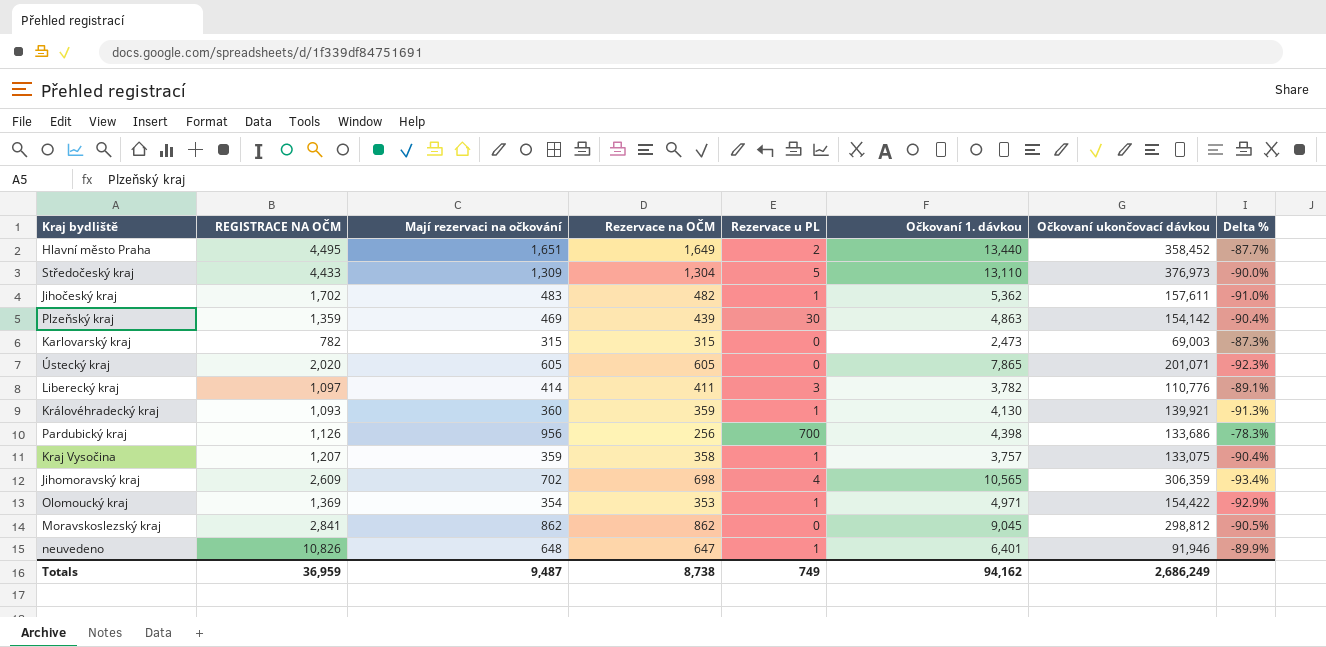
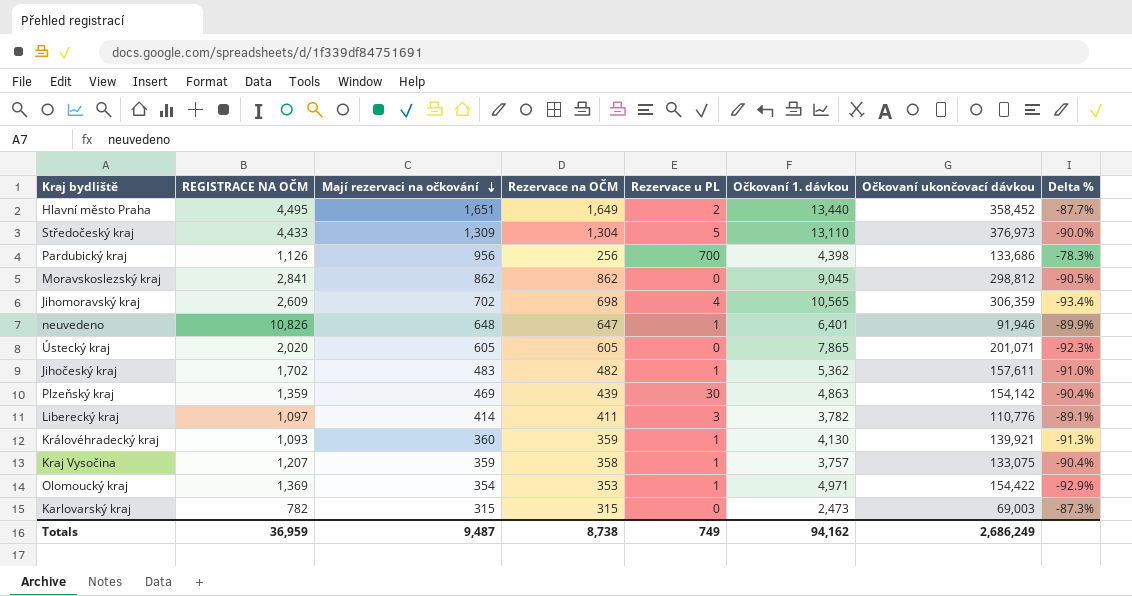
row order: none -> Mají rezervaci na očkování descending

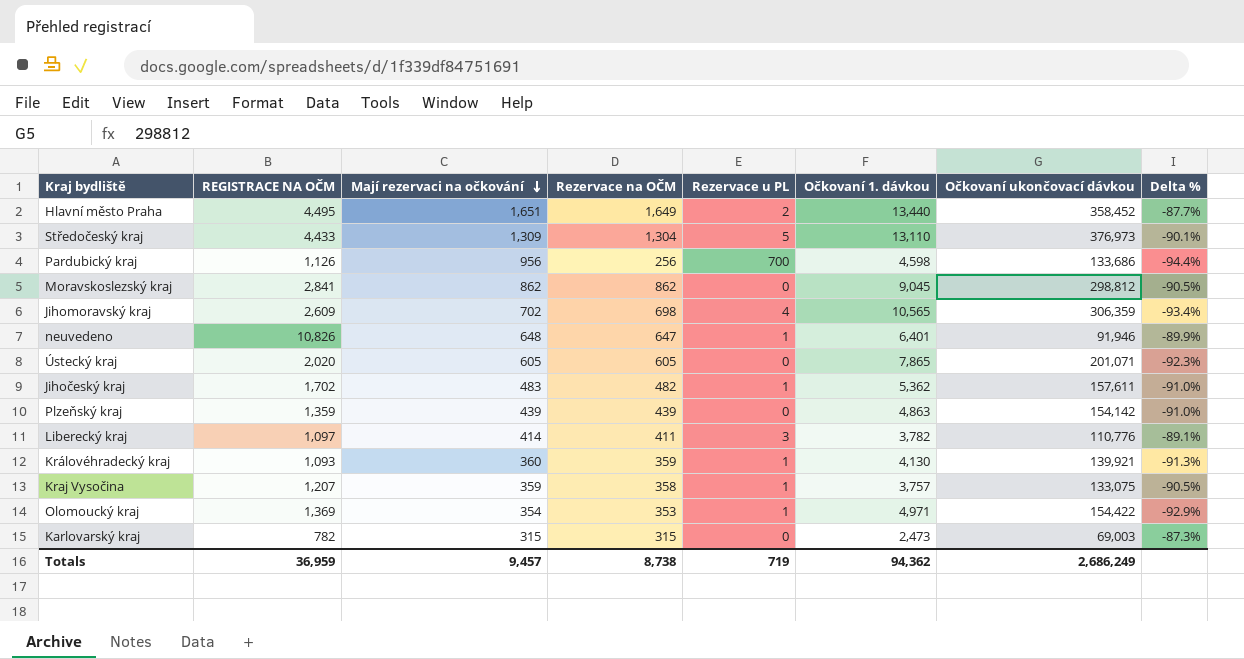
column Delta % | formula: ([Mají rezervaci na očkování] - [Očkovaní 1. dávkou]) / [Očkovaní 1. dávkou] -> ([Rezervace na OČM] - [Očkovaní 1. dávkou]) / [Očkovaní 1. dávkou]
Pardubický kraj | Očkovaní 1. dávkou: 4,398 -> 4,598
Plzeňský kraj | Mají rezervaci na očkování: 469 -> 439
Plzeňský kraj | Rezervace u PL: 30 -> 0
Totals | Mají rezervaci na očkování: 9,487 -> 9,457
Totals | Rezervace u PL: 749 -> 719
Totals | Očkovaní 1. dávkou: 94,162 -> 94,362

